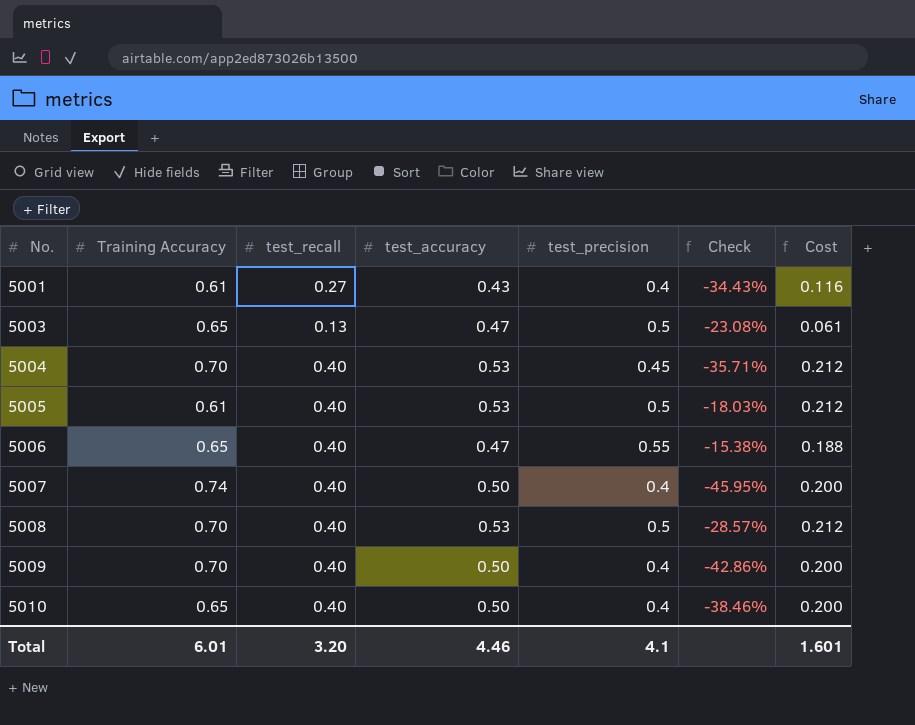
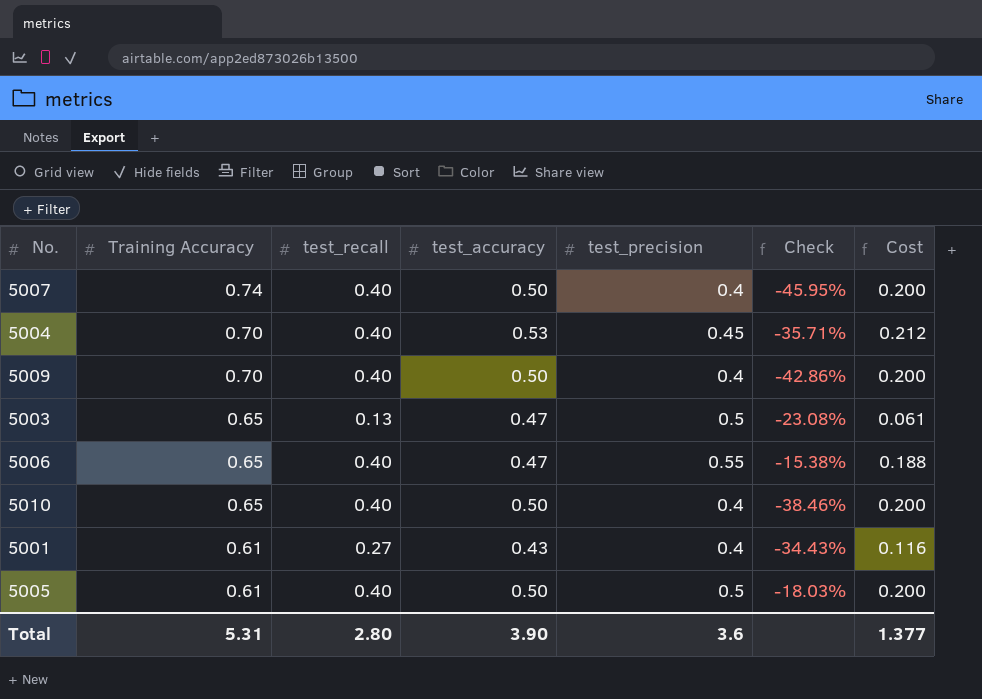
row order: No. ascending -> Training Accuracy descending
row 5008: 0.70 | 0.40 | 0.53 | 0.5 | -28.57% | 0.212 -> none
5005 | test_accuracy: 0.53 -> 0.50
5005 | Cost: 0.212 -> 0.200
Total | Training Accuracy: 6.01 -> 5.31
Total | test_recall: 3.20 -> 2.80
Total | test_accuracy: 4.46 -> 3.90
Total | test_precision: 4.1 -> 3.6
Total | Cost: 1.601 -> 1.377

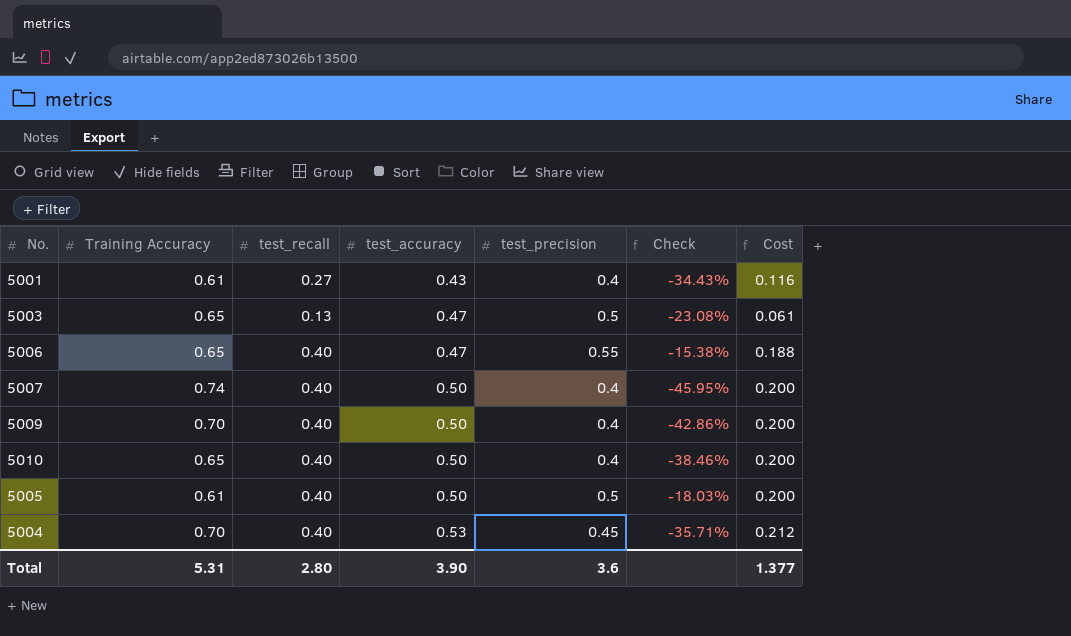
row order: Training Accuracy descending -> test_accuracy ascending

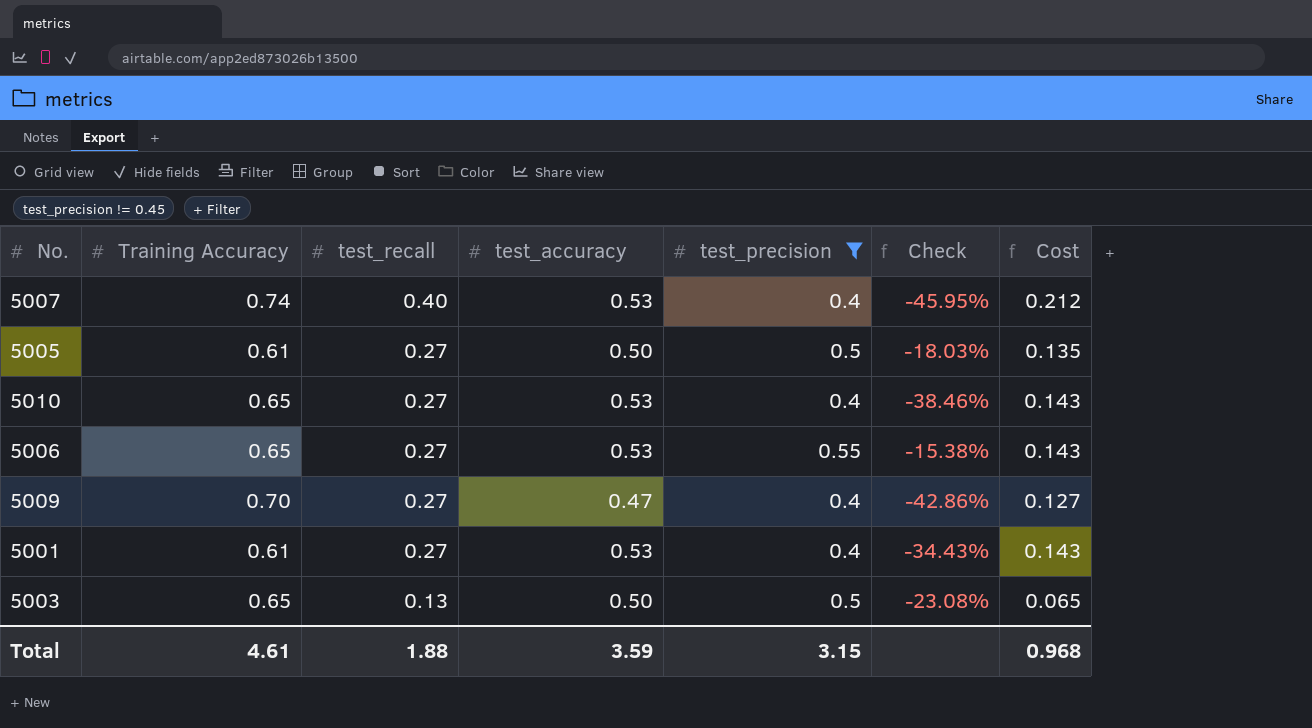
filter: none -> test_precision != 0.45
row order: test_accuracy ascending -> test_recall descending
5007 | test_accuracy: 0.50 -> 0.53
5007 | Cost: 0.200 -> 0.212
5005 | test_recall: 0.40 -> 0.27
5005 | Cost: 0.200 -> 0.135
5010 | test_recall: 0.40 -> 0.27
5010 | test_accuracy: 0.50 -> 0.53
5010 | Cost: 0.200 -> 0.143
5006 | test_recall: 0.40 -> 0.27
5006 | test_accuracy: 0.47 -> 0.53
5006 | Cost: 0.188 -> 0.143
5009 | test_recall: 0.40 -> 0.27
5009 | test_accuracy: 0.50 -> 0.47
5009 | Cost: 0.200 -> 0.127
5001 | test_accuracy: 0.43 -> 0.53
5001 | Cost: 0.116 -> 0.143
5003 | test_accuracy: 0.47 -> 0.50
5003 | Cost: 0.061 -> 0.065
Total | Training Accuracy: 5.31 -> 4.61
Total | test_recall: 2.80 -> 1.88
Total | test_accuracy: 3.90 -> 3.59
Total | test_precision: 3.6 -> 3.15
Total | Cost: 1.377 -> 0.968

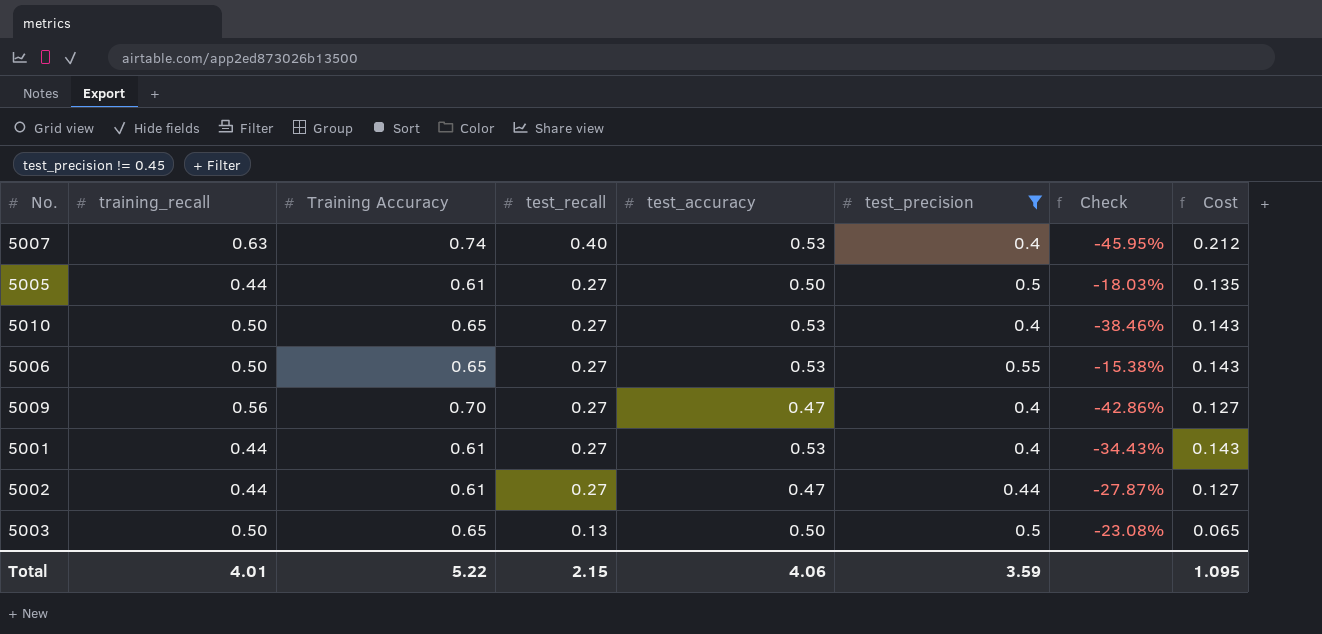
column training_recall | position: none -> 2
row 5002: none -> 0.44 | 0.61 | 0.27 | 0.47 | 0.44 | -27.87% | 0.127
Total | Training Accuracy: 4.61 -> 5.22
Total | test_recall: 1.88 -> 2.15
Total | test_accuracy: 3.59 -> 4.06
Total | test_precision: 3.15 -> 3.59
Total | Cost: 0.968 -> 1.095

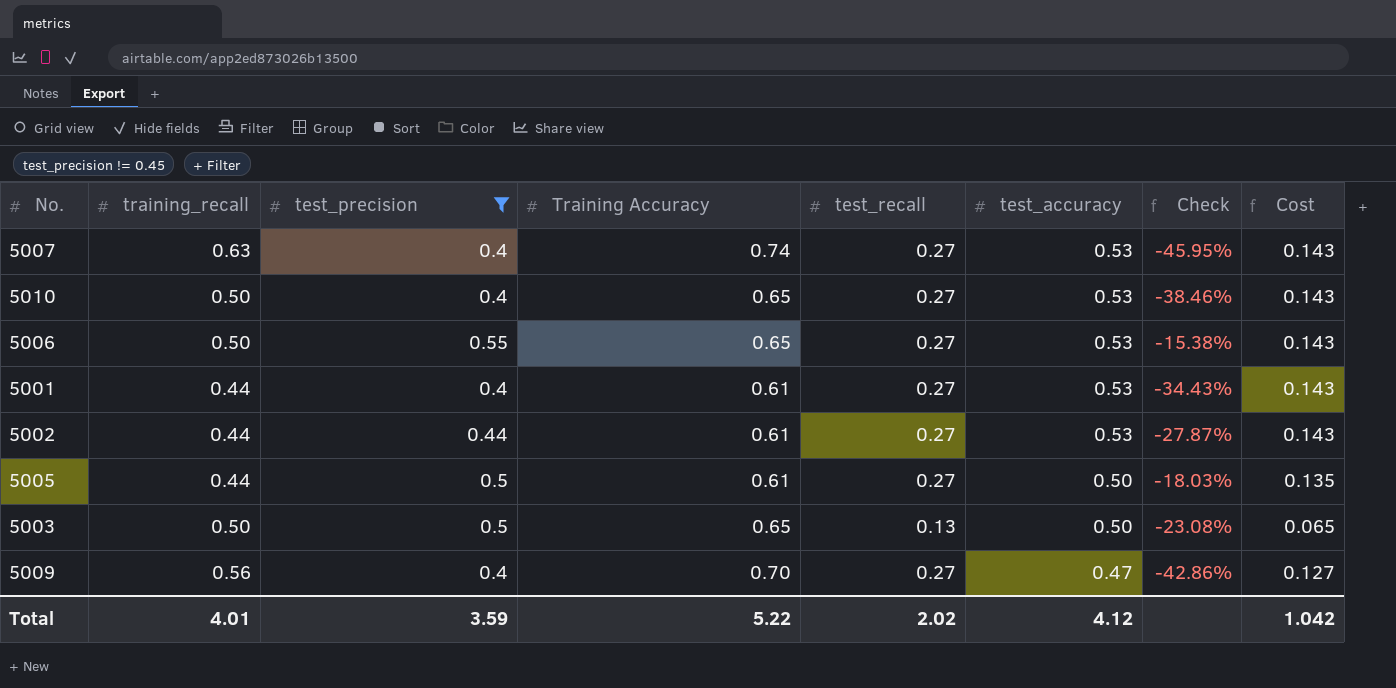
row order: test_recall descending -> test_accuracy descending
column test_precision | position: 6 -> 3
5007 | test_recall: 0.40 -> 0.27
5007 | Cost: 0.212 -> 0.143
5002 | test_accuracy: 0.47 -> 0.53
5002 | Cost: 0.127 -> 0.143
Total | test_recall: 2.15 -> 2.02
Total | test_accuracy: 4.06 -> 4.12
Total | Cost: 1.095 -> 1.042

